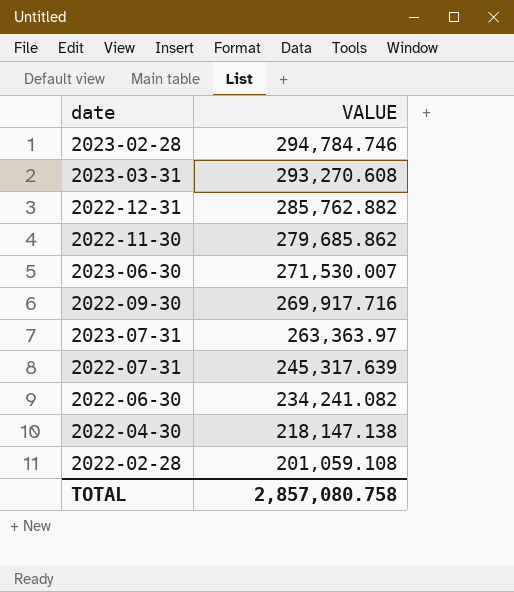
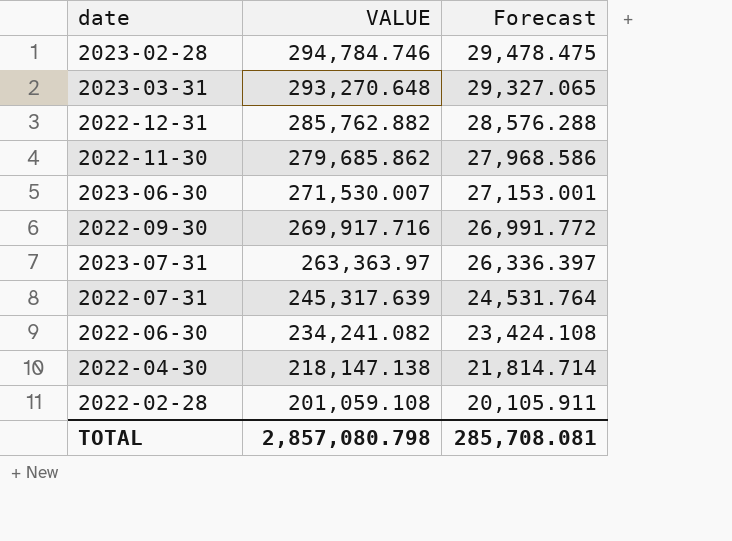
column Forecast | formula: none -> [VALUE] * 0.1
2023-03-31 | VALUE: 293,270.608 -> 293,270.648
TOTAL | VALUE: 2,857,080.758 -> 2,857,080.798

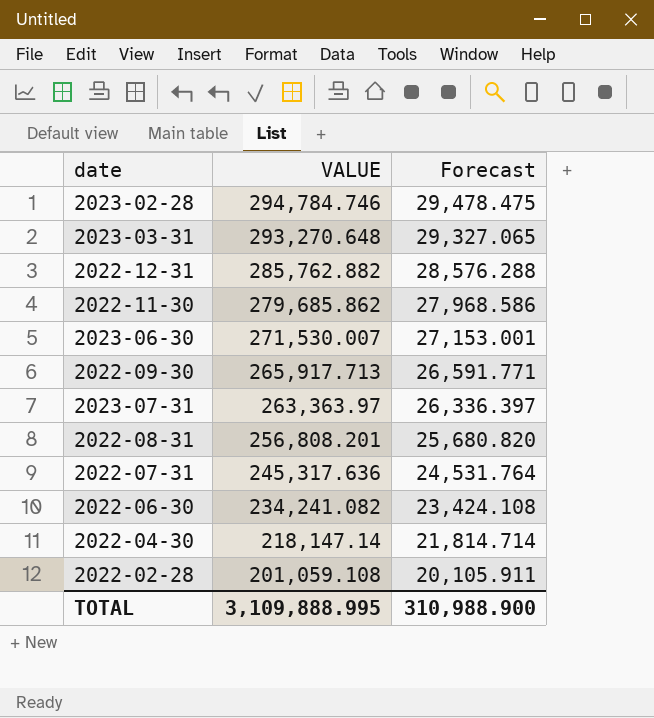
2022-09-30 | VALUE: 269,917.716 -> 265,917.713
2022-09-30 | Forecast: 26,991.772 -> 26,591.771
row 2022-08-31: none -> 256,808.201 | 25,680.820
2022-07-31 | VALUE: 245,317.639 -> 245,317.636
2022-04-30 | VALUE: 218,147.138 -> 218,147.14
TOTAL | VALUE: 2,857,080.798 -> 3,109,888.995
TOTAL | Forecast: 285,708.081 -> 310,988.900

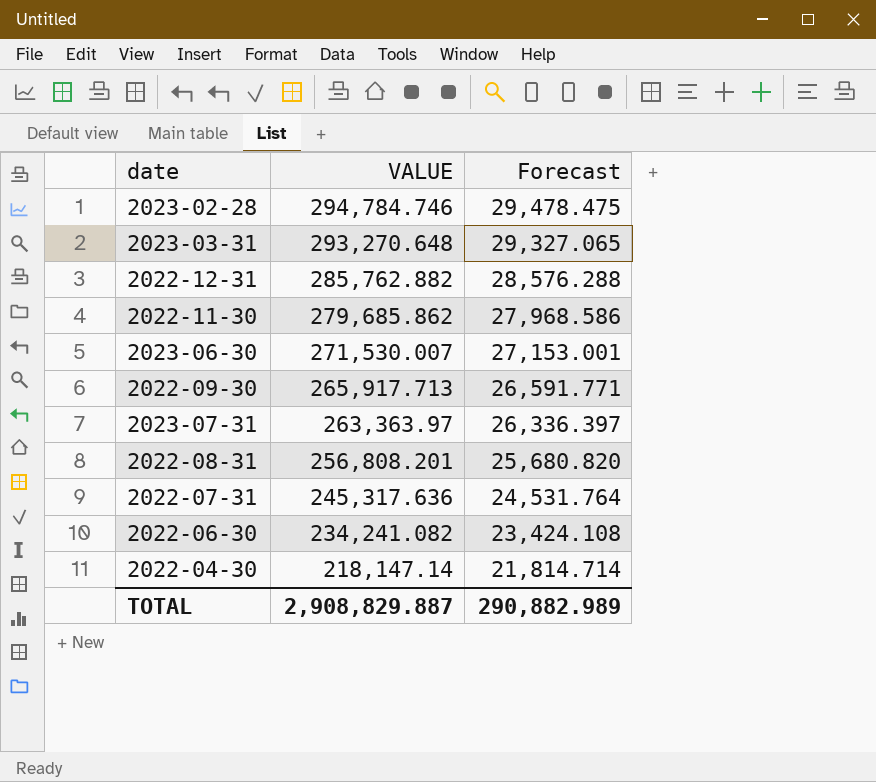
row 2022-02-28: 201,059.108 | 20,105.911 -> none
TOTAL | VALUE: 3,109,888.995 -> 2,908,829.887
TOTAL | Forecast: 310,988.900 -> 290,882.989

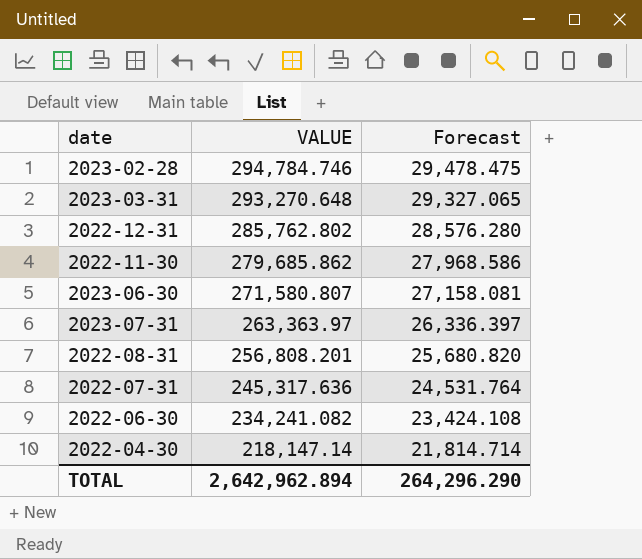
row 2022-09-30: 265,917.713 | 26,591.771 -> none
2022-12-31 | VALUE: 285,762.882 -> 285,762.802
2022-12-31 | Forecast: 28,576.288 -> 28,576.280
2023-06-30 | VALUE: 271,530.007 -> 271,580.807
2023-06-30 | Forecast: 27,153.001 -> 27,158.081
TOTAL | VALUE: 2,908,829.887 -> 2,642,962.894
TOTAL | Forecast: 290,882.989 -> 264,296.290

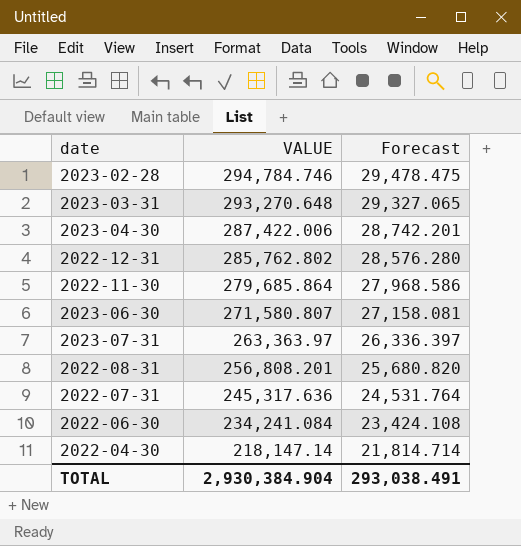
row 2023-04-30: none -> 287,422.006 | 28,742.201
2022-11-30 | VALUE: 279,685.862 -> 279,685.864
2022-06-30 | VALUE: 234,241.082 -> 234,241.084
TOTAL | VALUE: 2,642,962.894 -> 2,930,384.904
TOTAL | Forecast: 264,296.290 -> 293,038.491

